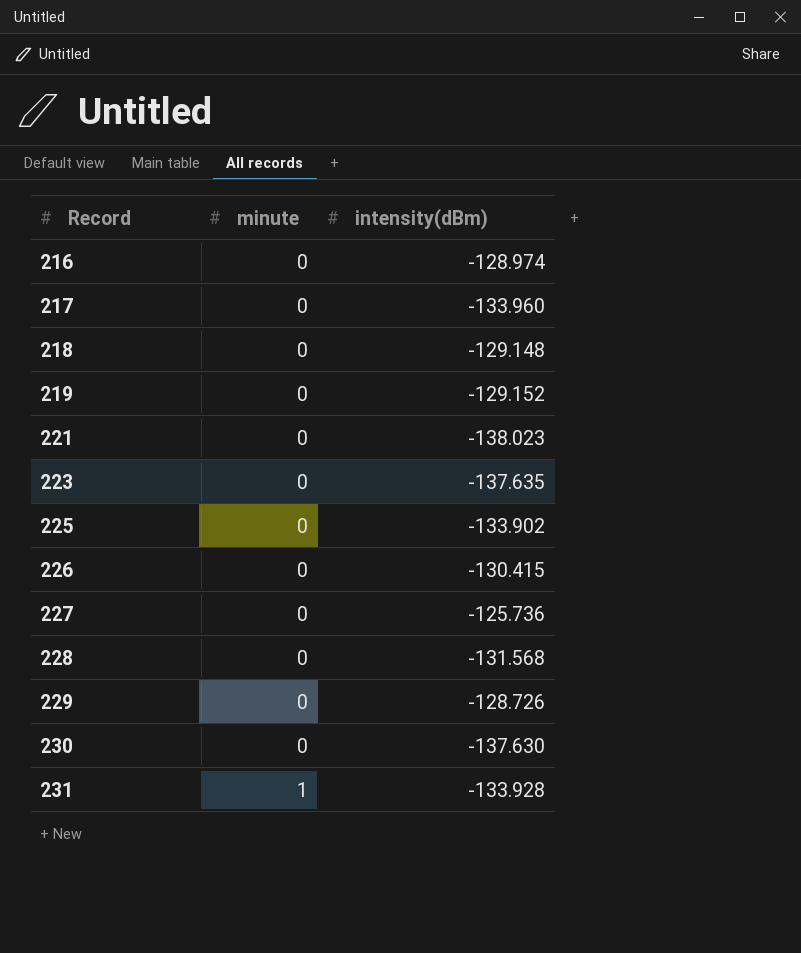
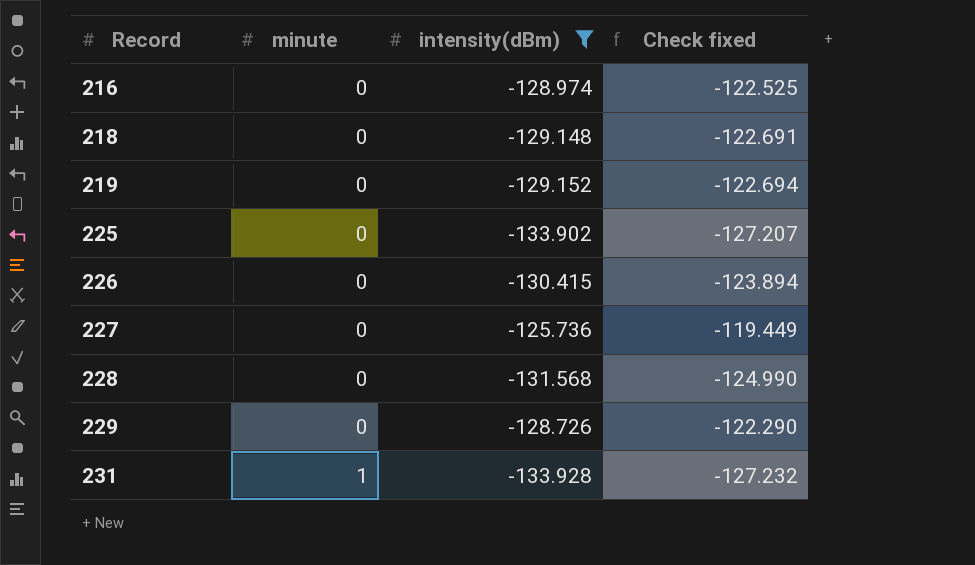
filter: none -> intensity(dBm) >= -133.928
column Check fixed | formula: none -> [intensity(dBm)] * 0.95

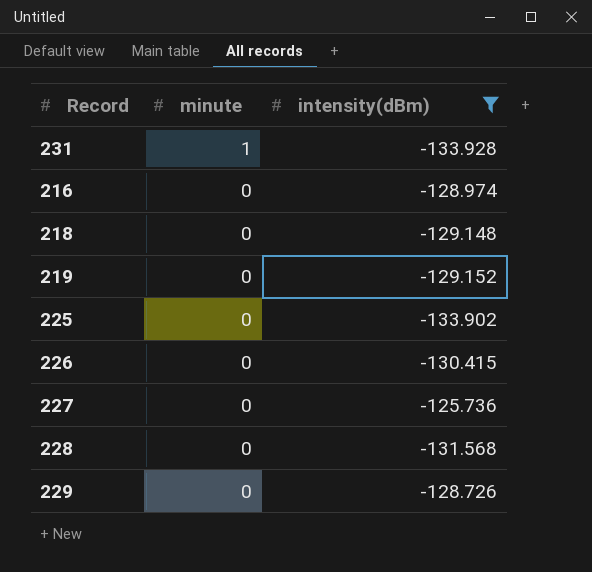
row order: Record ascending -> minute descending
column Check fixed | formula: [intensity(dBm)] * 0.95 -> none

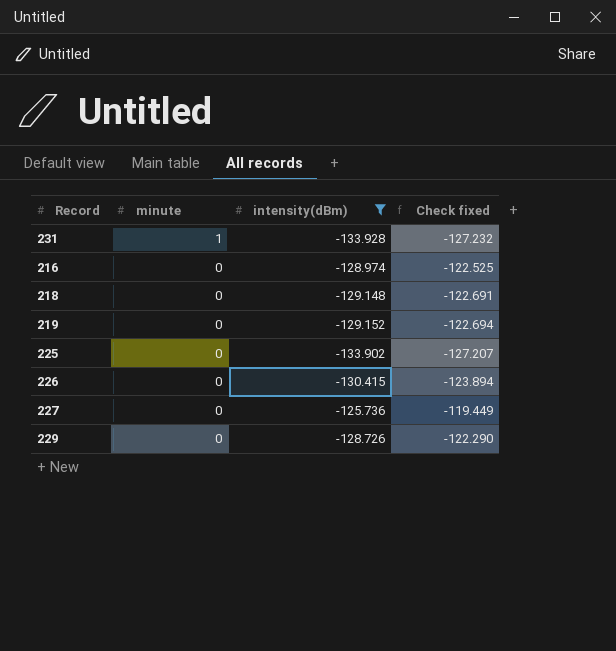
column Check fixed | formula: none -> [intensity(dBm)] * 0.95
row 228: 0 | -131.568 -> none

